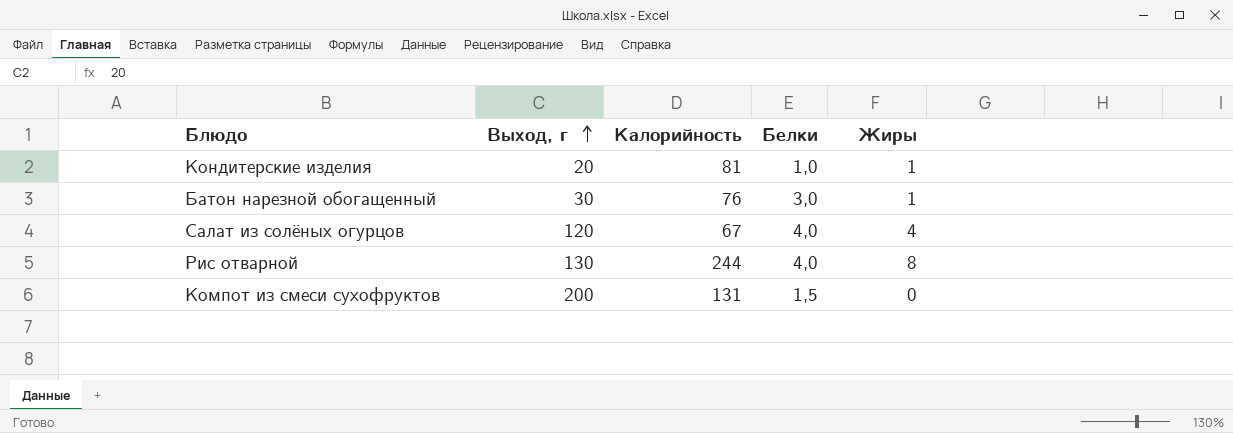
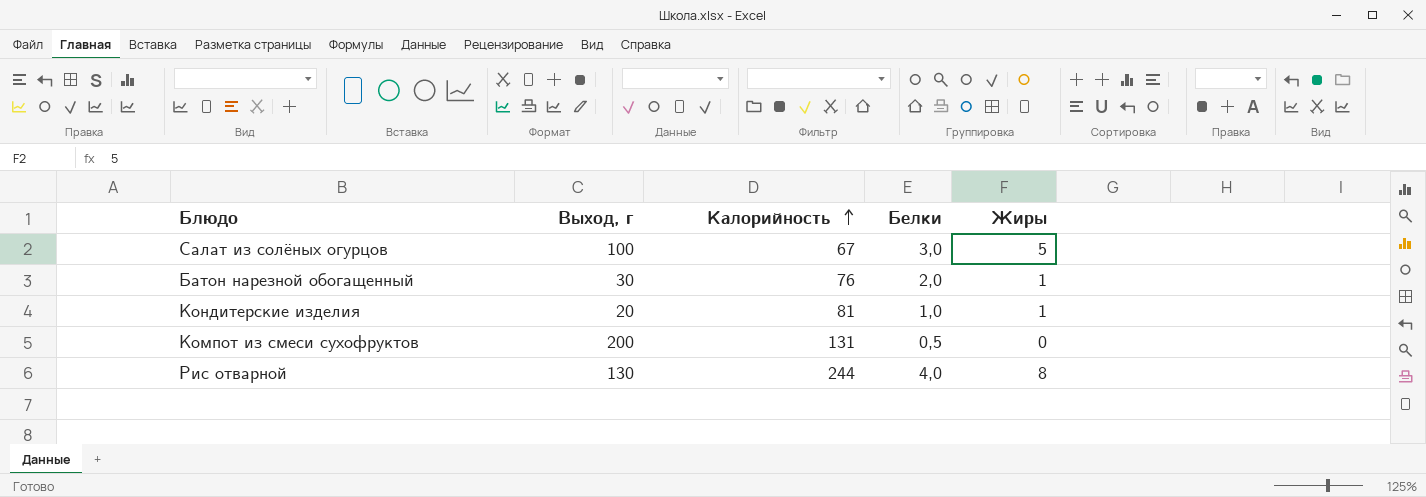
row order: Выход, г ascending -> Калорийность ascending
Салат из солёных огурцов | Выход, г: 120 -> 100
Салат из солёных огурцов | Белки: 4,0 -> 3,0
Салат из солёных огурцов | Жиры: 4 -> 5
Батон нарезной обогащенный | Белки: 3,0 -> 2,0
Компот из смеси сухофруктов | Белки: 1,5 -> 0,5

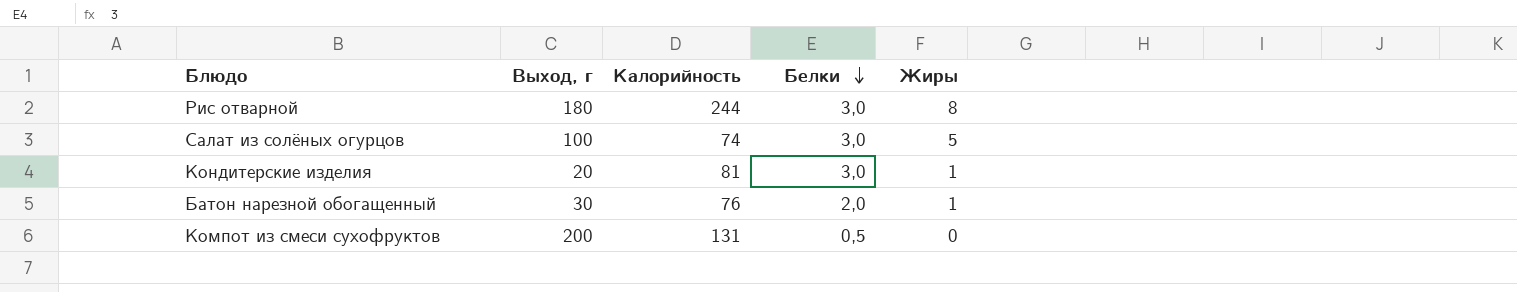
row order: Калорийность ascending -> Белки descending
Рис отварной | Выход, г: 130 -> 180
Рис отварной | Белки: 4,0 -> 3,0
Салат из солёных огурцов | Калорийность: 67 -> 74
Кондитерские изделия | Белки: 1,0 -> 3,0

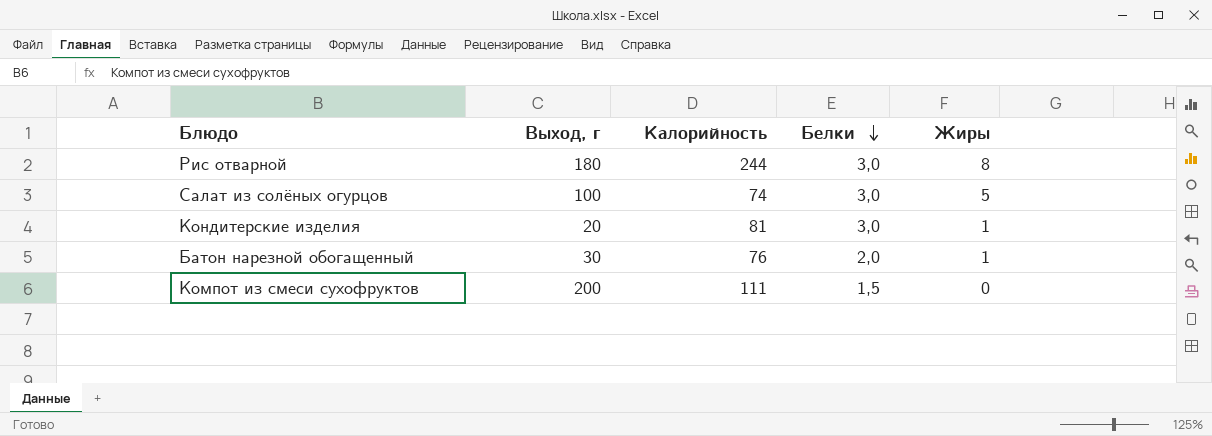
Компот из смеси сухофруктов | Калорийность: 131 -> 111
Компот из смеси сухофруктов | Белки: 0,5 -> 1,5

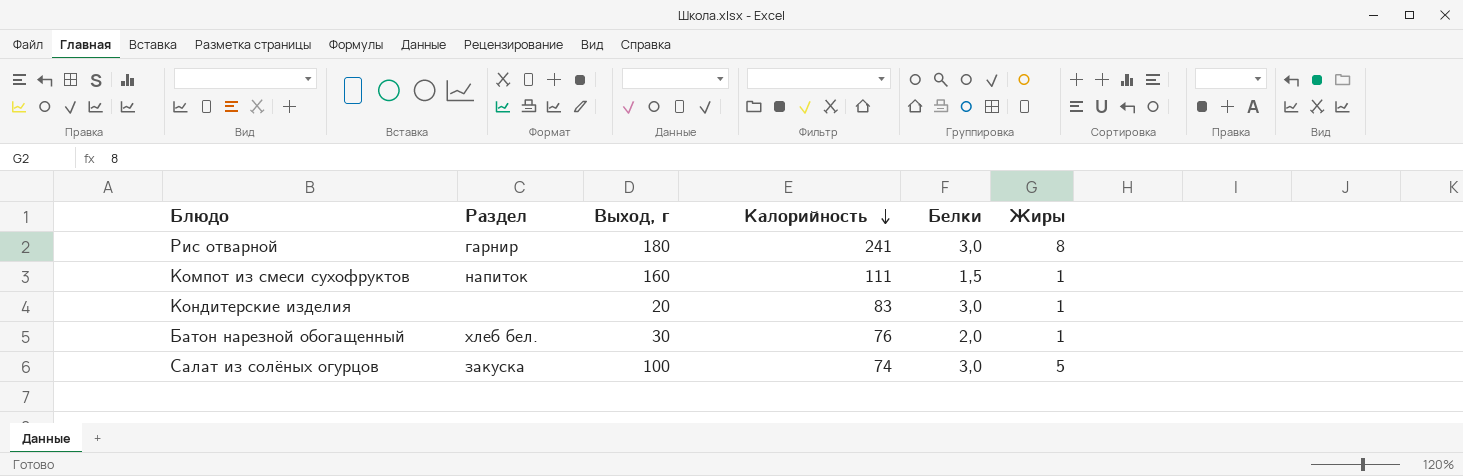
row order: Белки descending -> Калорийность descending
column Раздел | position: none -> 2
Рис отварной | Калорийность: 244 -> 241
Компот из смеси сухофруктов | Выход, г: 200 -> 160
Компот из смеси сухофруктов | Жиры: 0 -> 1
Кондитерские изделия | Калорийность: 81 -> 83

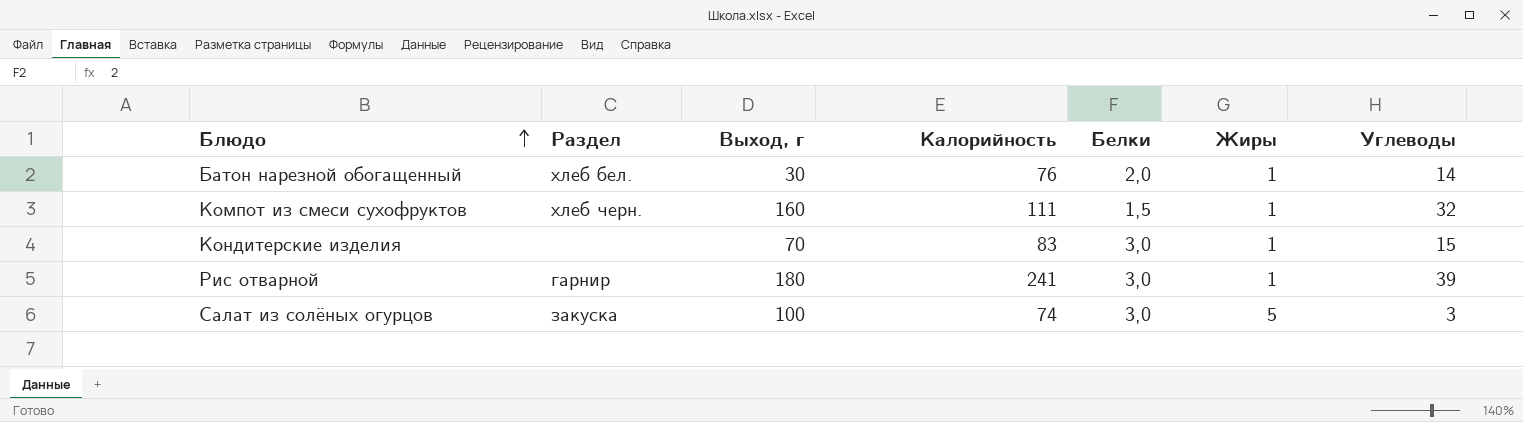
row order: Калорийность descending -> Блюдо ascending
column Углеводы | position: none -> 7
Компот из смеси сухофруктов | Раздел: напиток -> хлеб черн.
Кондитерские изделия | Выход, г: 20 -> 70
Рис отварной | Жиры: 8 -> 1

